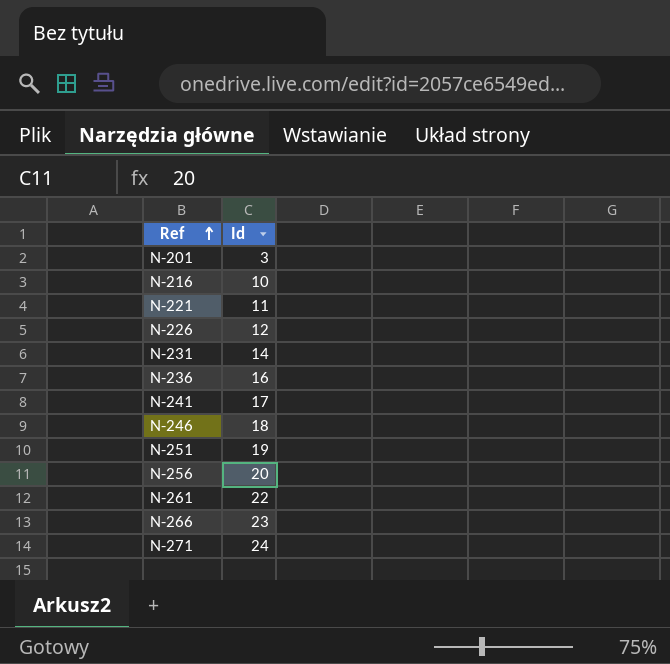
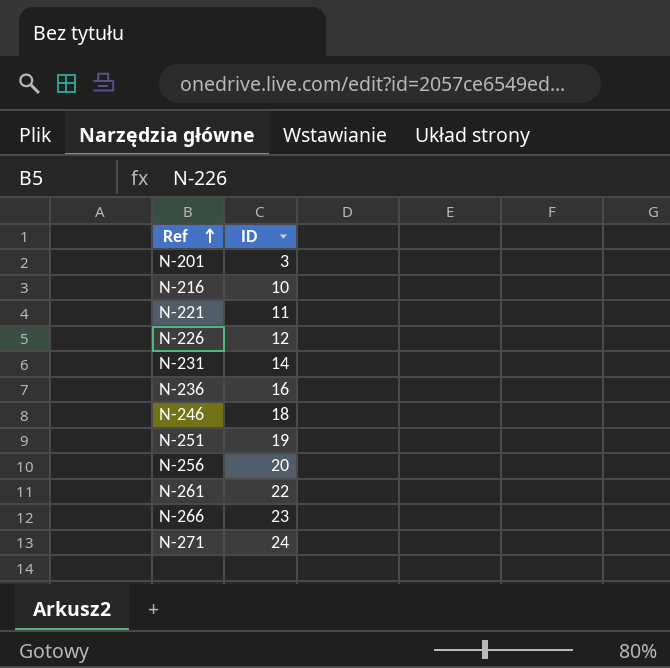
column name: Id -> ID
row N-241: 17 -> none

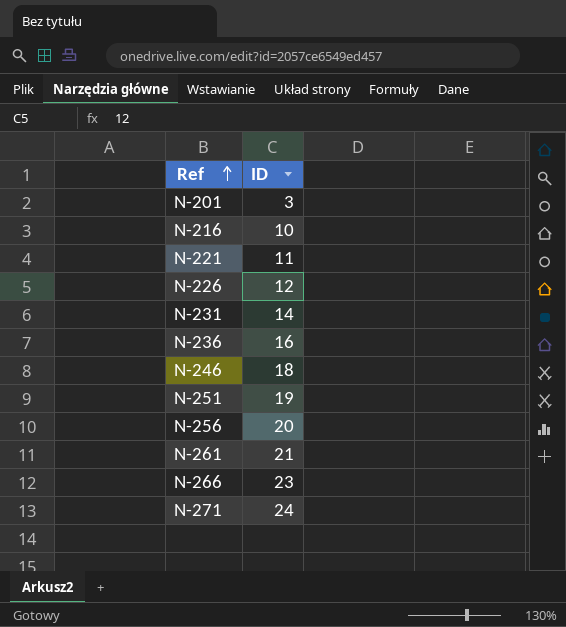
N-261 | ID: 22 -> 21

